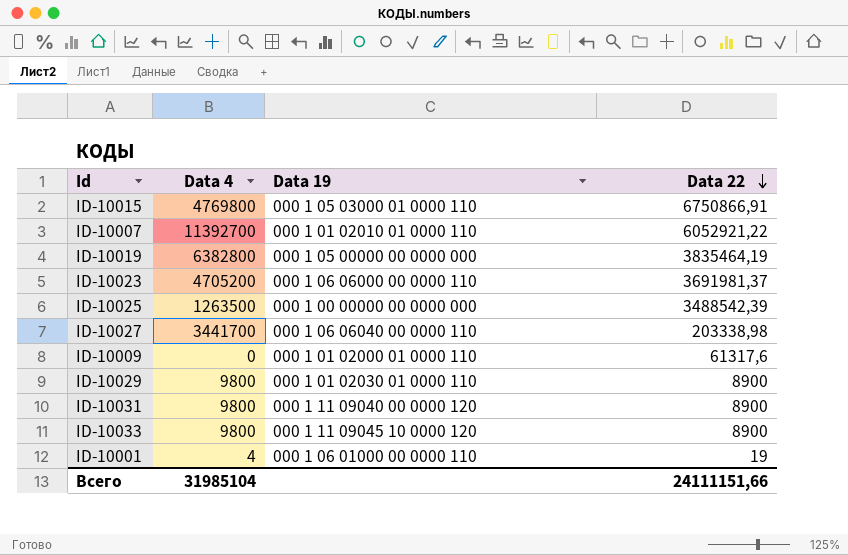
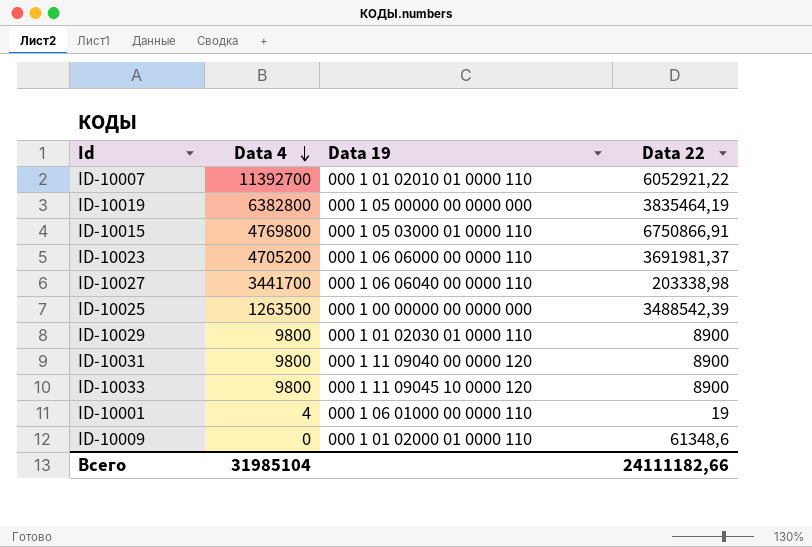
row order: Data 22 descending -> Data 4 descending
ID-10009 | Data 22: 61317,6 -> 61348,6
Всего | Data 22: 24111151,66 -> 24111182,66

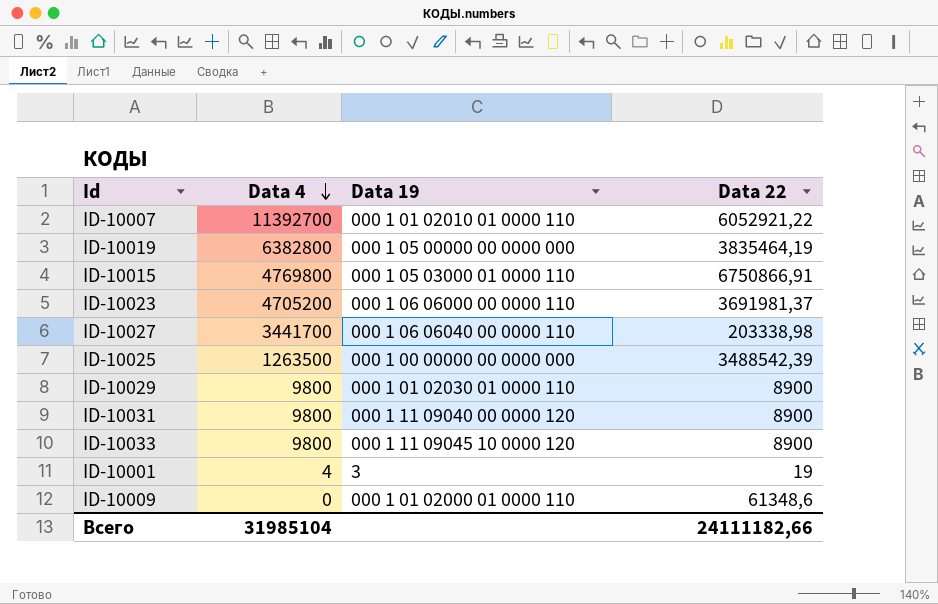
ID-10001 | Data 19: 000 1 06 01000 00 0000 110 -> 3

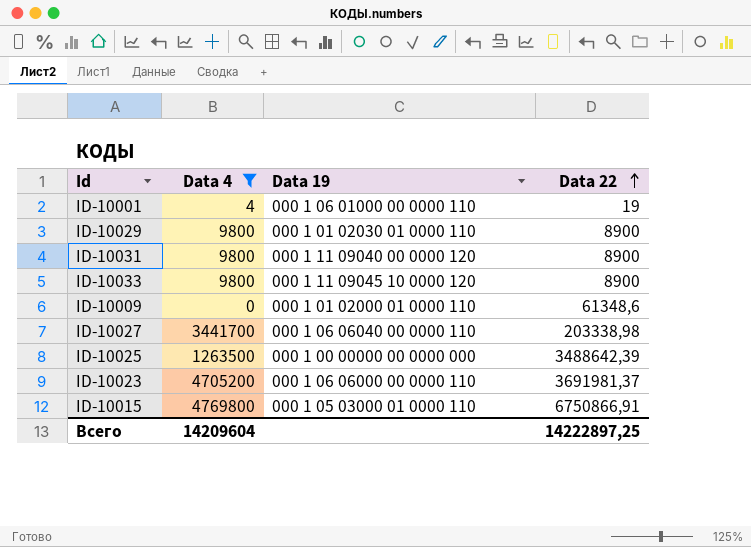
filter: none -> Data 4 <= 4769800
row order: Data 4 descending -> Data 22 ascending
ID-10001 | Data 19: 3 -> 000 1 06 01000 00 0000 110
ID-10025 | Data 22: 3488542,39 -> 3488642,39
Всего | Data 4: 31985104 -> 14209604
Всего | Data 22: 24111182,66 -> 14222897,25

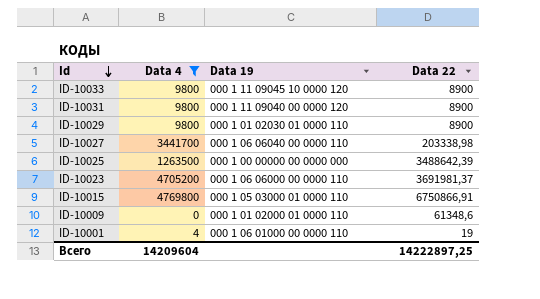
row order: Data 22 ascending -> Id descending

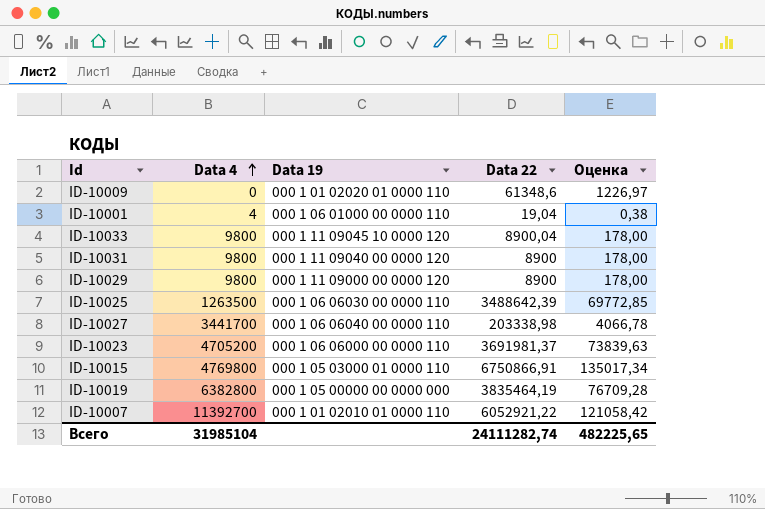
filter: Data 4 <= 4769800 -> none
row order: Id descending -> Data 4 ascending
column Оценка | formula: none -> [Data 22] * 0,02
ID-10009 | Data 19: 000 1 01 02000 01 0000 110 -> 000 1 01 02020 01 0000 110
ID-10001 | Data 22: 19 -> 19,04
ID-10033 | Data 22: 8900 -> 8900,04
ID-10029 | Data 19: 000 1 01 02030 01 0000 110 -> 000 1 11 09000 00 0000 120
ID-10025 | Data 19: 000 1 00 00000 00 0000 000 -> 000 1 06 06030 00 0000 110
Всего | Data 4: 14209604 -> 31985104
Всего | Data 22: 14222897,25 -> 24111282,74

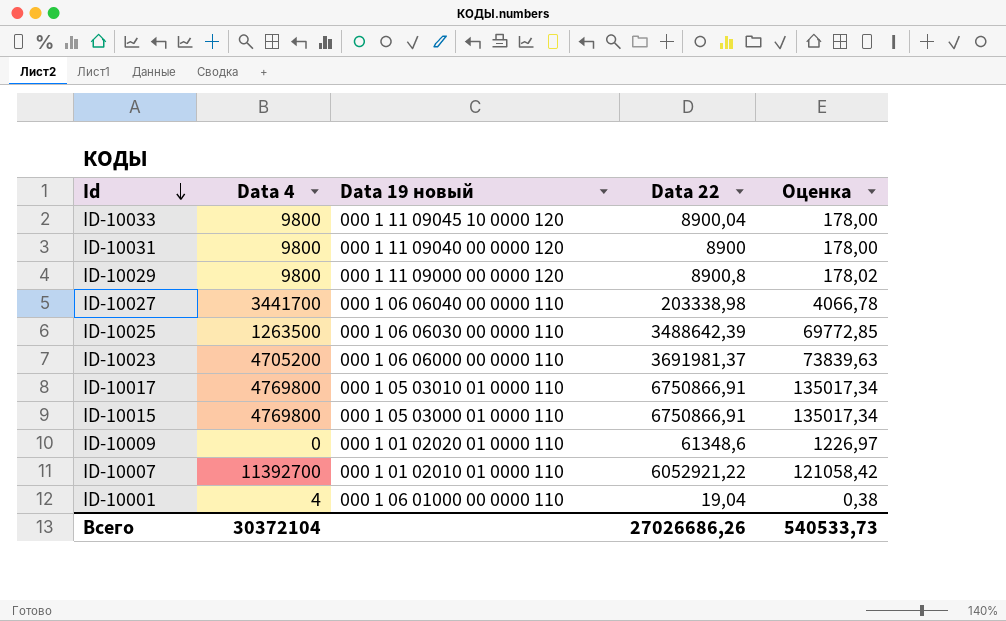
row order: Data 4 ascending -> Id descending
column name: Data 19 -> Data 19 новый
row ID-10019: 6382800 | 000 1 05 00000 00 0000 000 | 3835464,19 | 76709,28 -> none
ID-10029 | Data 22: 8900 -> 8900,8
ID-10029 | Оценка: 178,00 -> 178,02
row ID-10017: none -> 4769800 | 000 1 05 03010 01 0000 110 | 6750866,91 | 135017,34
Всего | Data 4: 31985104 -> 30372104
Всего | Data 22: 24111282,74 -> 27026686,26
Всего | Оценка: 482225,65 -> 540533,73

